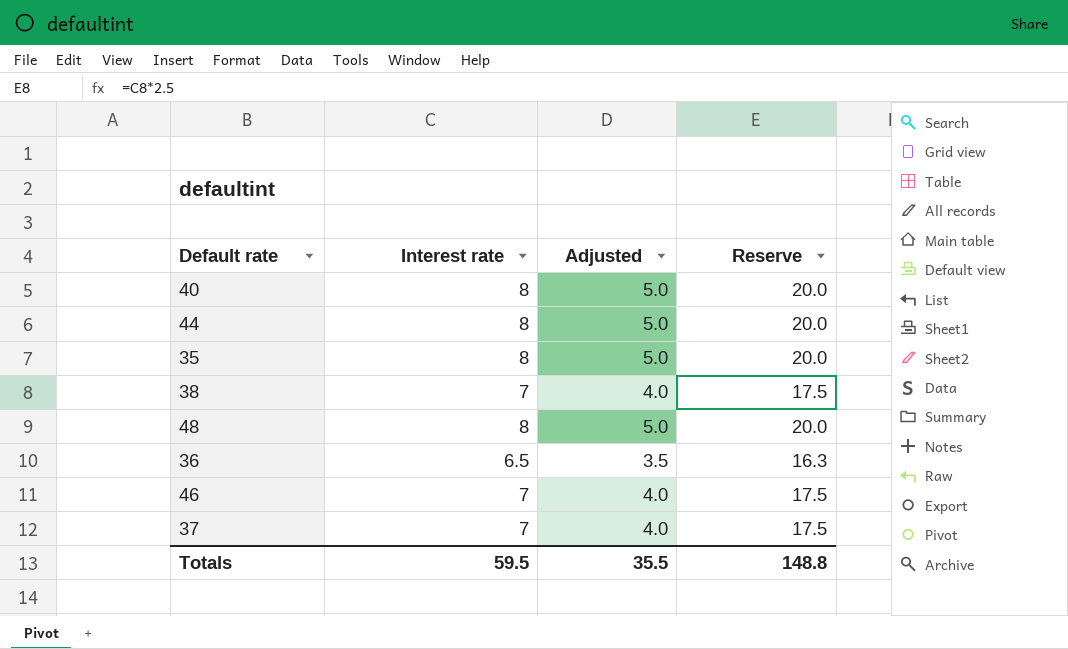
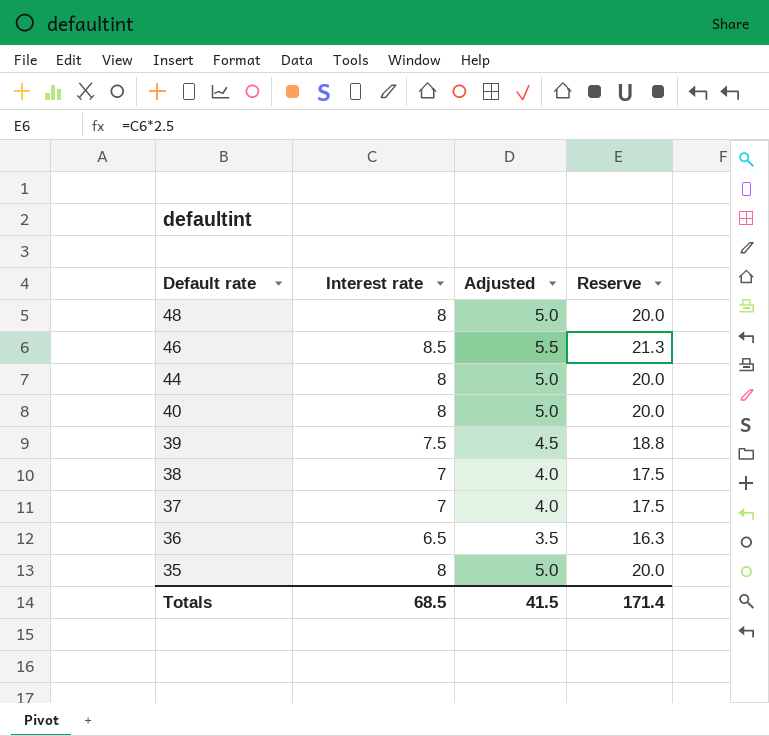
row order: none -> Default rate descending
46 | Interest rate: 7 -> 8.5
46 | Adjusted: 4.0 -> 5.5
46 | Reserve: 17.5 -> 21.3
row 39: none -> 7.5 | 4.5 | 18.8
Totals | Interest rate: 59.5 -> 68.5
Totals | Adjusted: 35.5 -> 41.5
Totals | Reserve: 148.8 -> 171.4

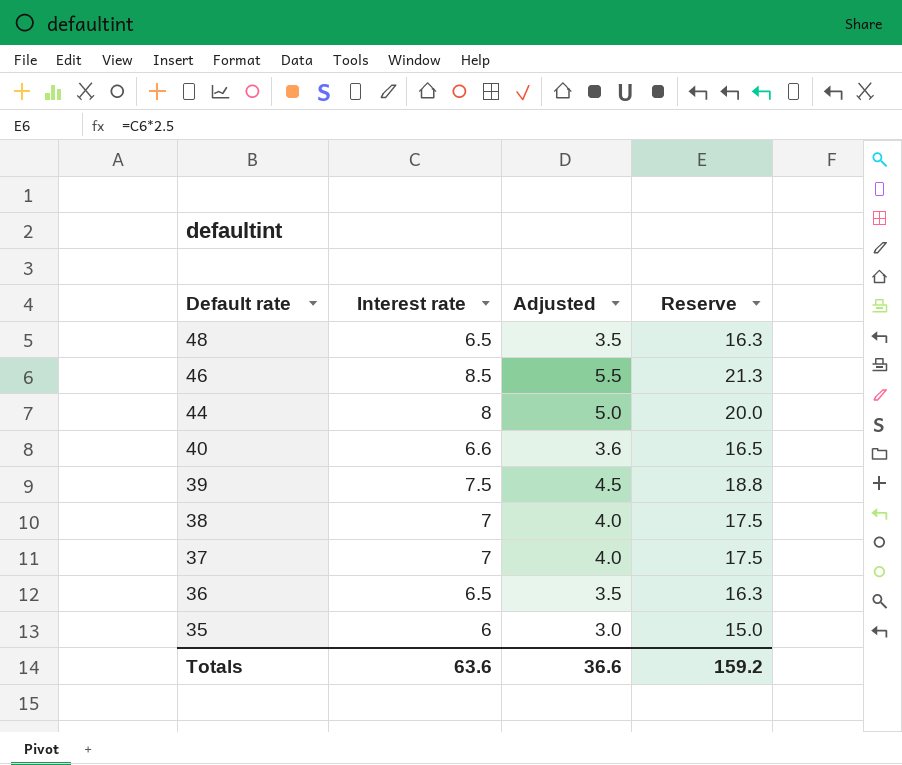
48 | Interest rate: 8 -> 6.5
48 | Adjusted: 5.0 -> 3.5
48 | Reserve: 20.0 -> 16.3
40 | Interest rate: 8 -> 6.6
40 | Adjusted: 5.0 -> 3.6
40 | Reserve: 20.0 -> 16.5
35 | Interest rate: 8 -> 6
35 | Adjusted: 5.0 -> 3.0
35 | Reserve: 20.0 -> 15.0
Totals | Interest rate: 68.5 -> 63.6
Totals | Adjusted: 41.5 -> 36.6
Totals | Reserve: 171.4 -> 159.2

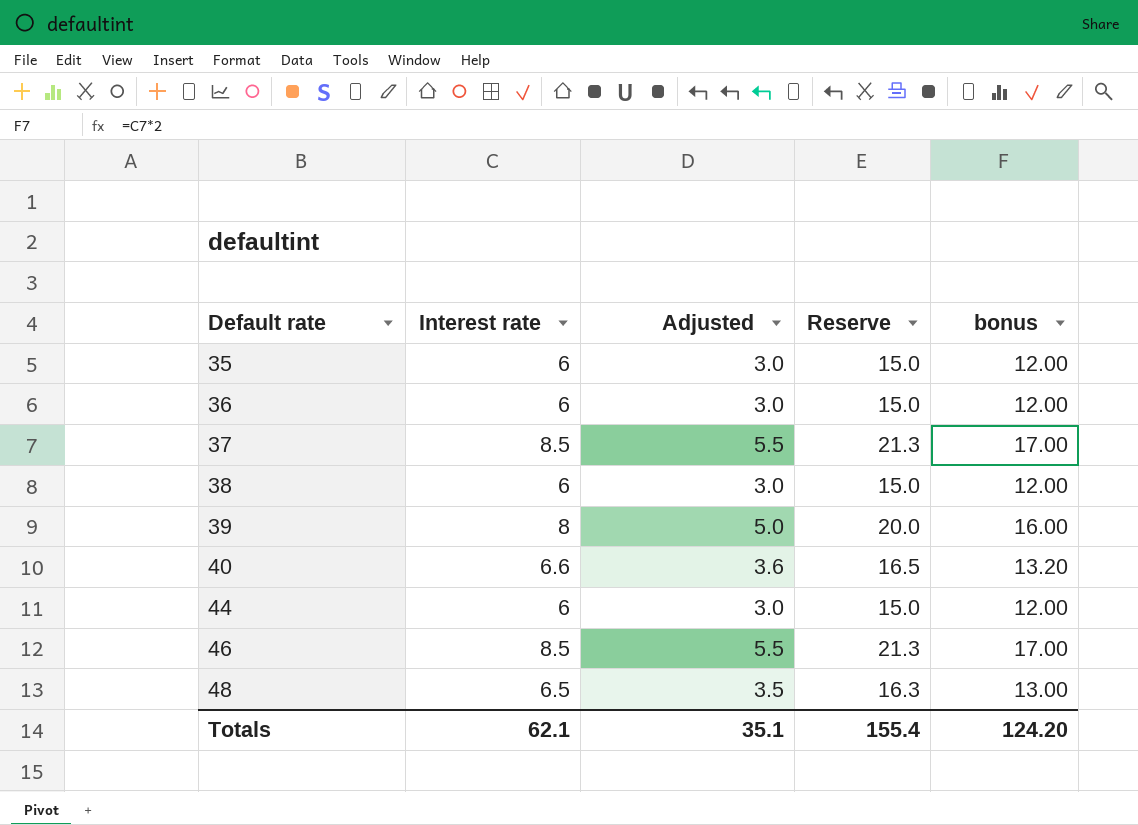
row order: Default rate descending -> Default rate ascending
column bonus | formula: none -> [Interest rate] * 2
36 | Interest rate: 6.5 -> 6
36 | Adjusted: 3.5 -> 3.0
36 | Reserve: 16.3 -> 15.0
37 | Interest rate: 7 -> 8.5
37 | Adjusted: 4.0 -> 5.5
37 | Reserve: 17.5 -> 21.3
38 | Interest rate: 7 -> 6
38 | Adjusted: 4.0 -> 3.0
38 | Reserve: 17.5 -> 15.0
39 | Interest rate: 7.5 -> 8
39 | Adjusted: 4.5 -> 5.0
39 | Reserve: 18.8 -> 20.0
44 | Interest rate: 8 -> 6
44 | Adjusted: 5.0 -> 3.0
44 | Reserve: 20.0 -> 15.0
Totals | Interest rate: 63.6 -> 62.1
Totals | Adjusted: 36.6 -> 35.1
Totals | Reserve: 159.2 -> 155.4

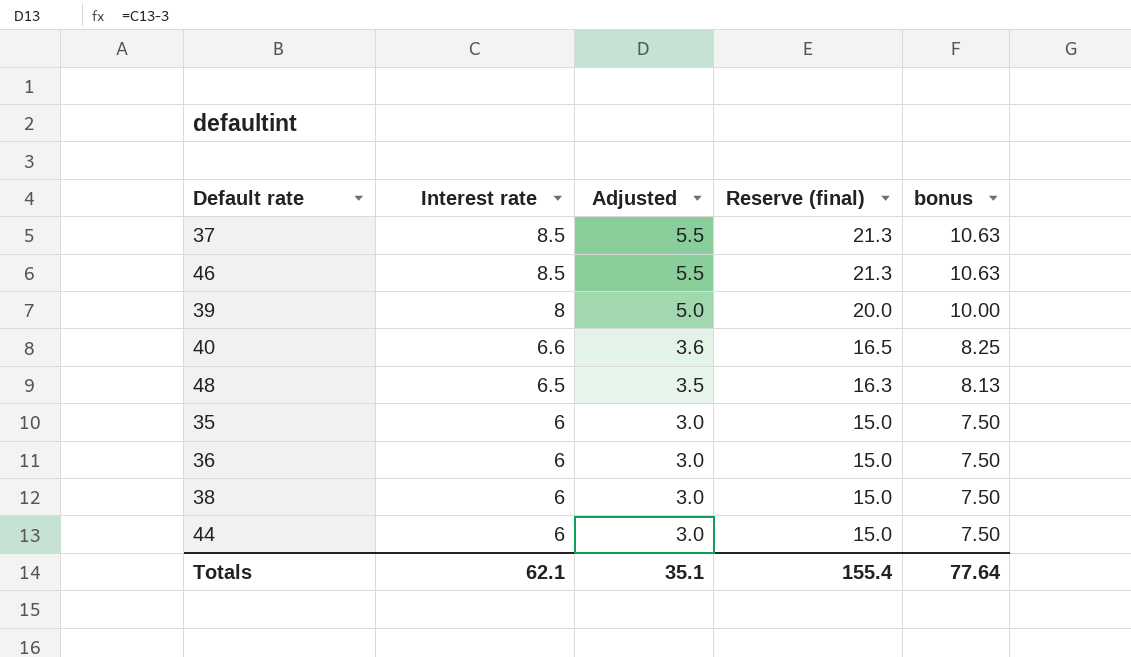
row order: Default rate ascending -> Interest rate descending
column name: Reserve -> Reserve (final)
column bonus | formula: [Interest rate] * 2 -> [Interest rate] * 1.25
Totals | bonus: 124.20 -> 77.64

